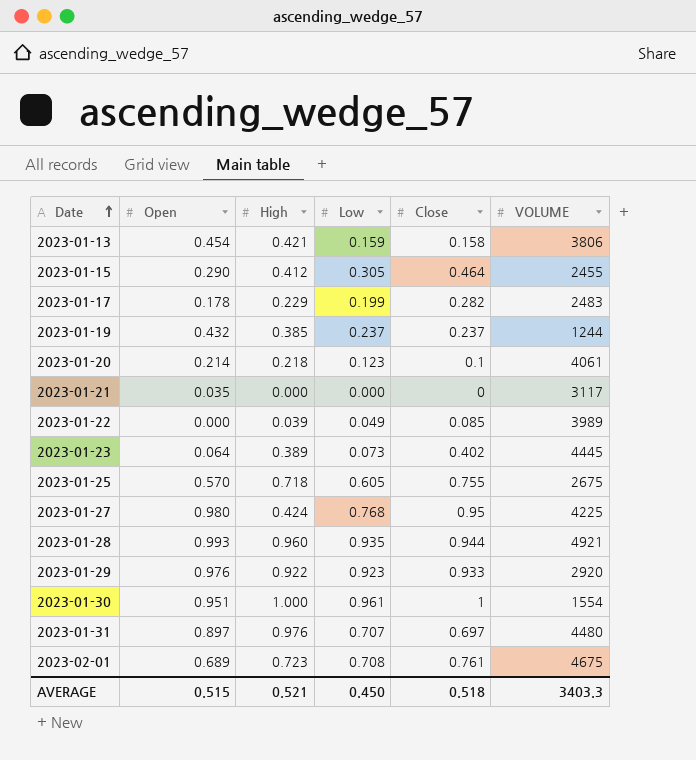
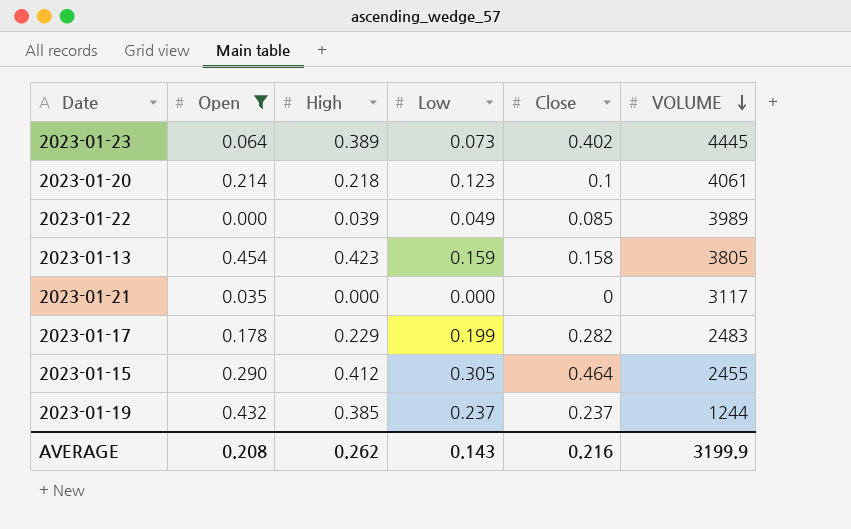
filter: none -> Open <= 0.454
row order: Date ascending -> VOLUME descending
2023-01-13 | High: 0.421 -> 0.423
2023-01-13 | VOLUME: 3806 -> 3805
AVERAGE | Open: 0.515 -> 0.208
AVERAGE | High: 0.521 -> 0.262
AVERAGE | Low: 0.450 -> 0.143
AVERAGE | Close: 0.518 -> 0.216
AVERAGE | VOLUME: 3403.3 -> 3199.9

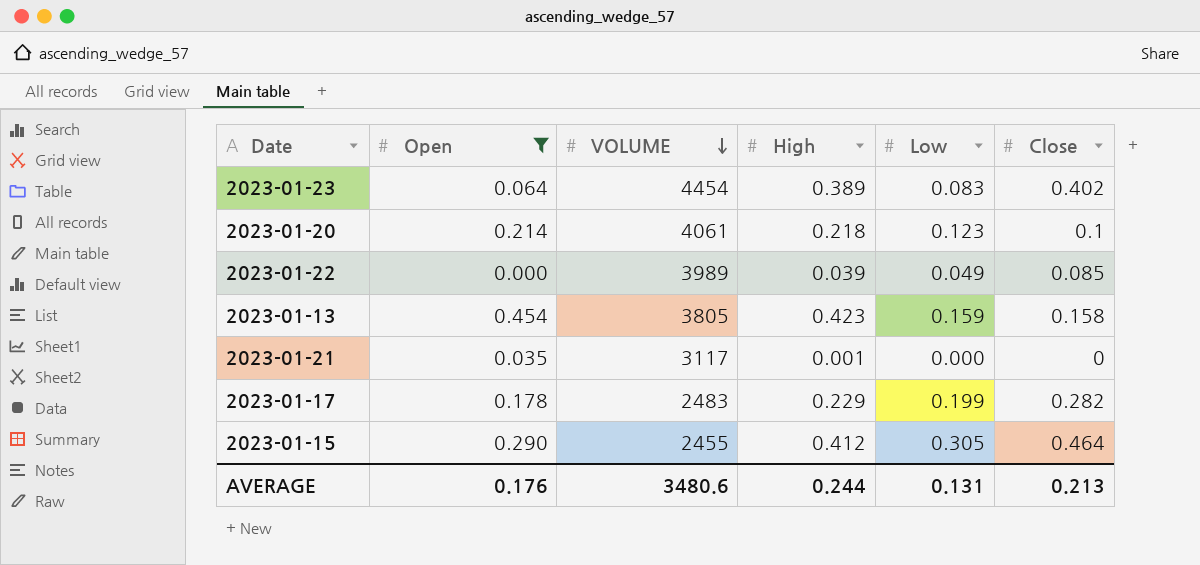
column VOLUME | position: 6 -> 3
row 2023-01-19: 0.432 | 0.385 | 0.237 | 0.237 | 1244 -> none
2023-01-23 | VOLUME: 4445 -> 4454
2023-01-23 | Low: 0.073 -> 0.083
2023-01-21 | High: 0.000 -> 0.001
AVERAGE | Open: 0.208 -> 0.176
AVERAGE | VOLUME: 3199.9 -> 3480.6
AVERAGE | High: 0.262 -> 0.244
AVERAGE | Low: 0.143 -> 0.131
AVERAGE | Close: 0.216 -> 0.213

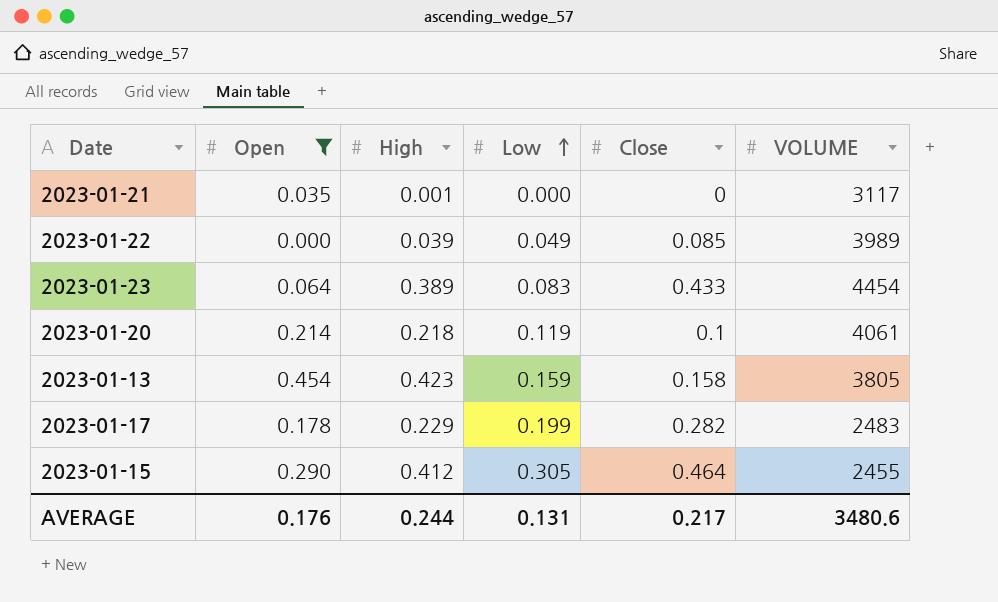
row order: VOLUME descending -> Low ascending
column VOLUME | position: 3 -> 6
2023-01-23 | Close: 0.402 -> 0.433
2023-01-20 | Low: 0.123 -> 0.119
AVERAGE | Close: 0.213 -> 0.217

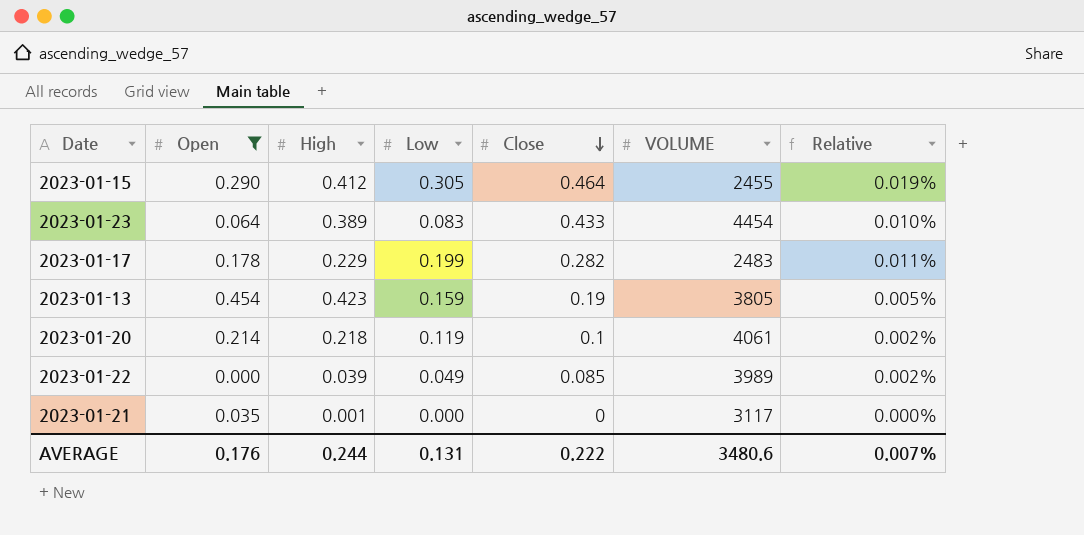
row order: Low ascending -> Close descending
column Relative | formula: none -> [Close] / [VOLUME]
2023-01-13 | Close: 0.158 -> 0.19
AVERAGE | Close: 0.217 -> 0.222

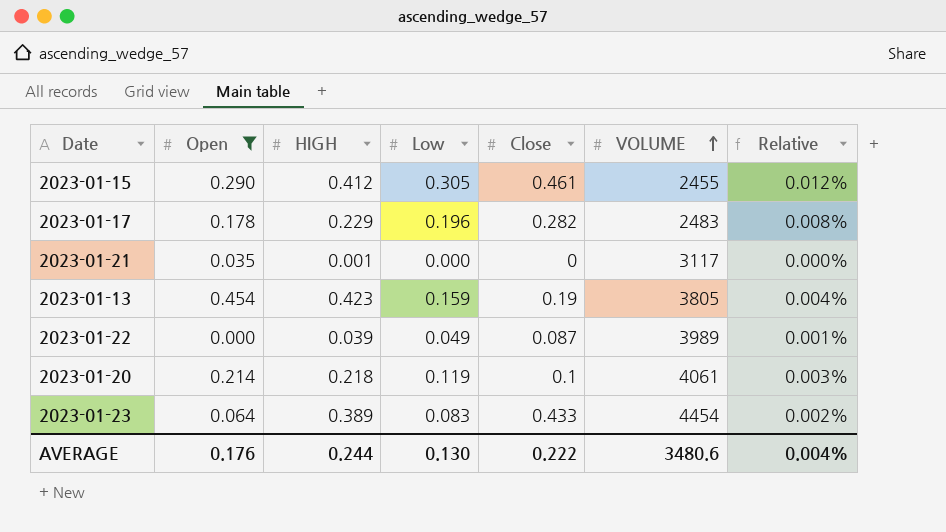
row order: Close descending -> VOLUME ascending
column name: High -> HIGH
column Relative | formula: [Close] / [VOLUME] -> [Low] / [VOLUME]
2023-01-15 | Close: 0.464 -> 0.461
2023-01-17 | Low: 0.199 -> 0.196
2023-01-22 | Close: 0.085 -> 0.087
AVERAGE | Low: 0.131 -> 0.130
AVERAGE | Relative: 0.007% -> 0.004%

